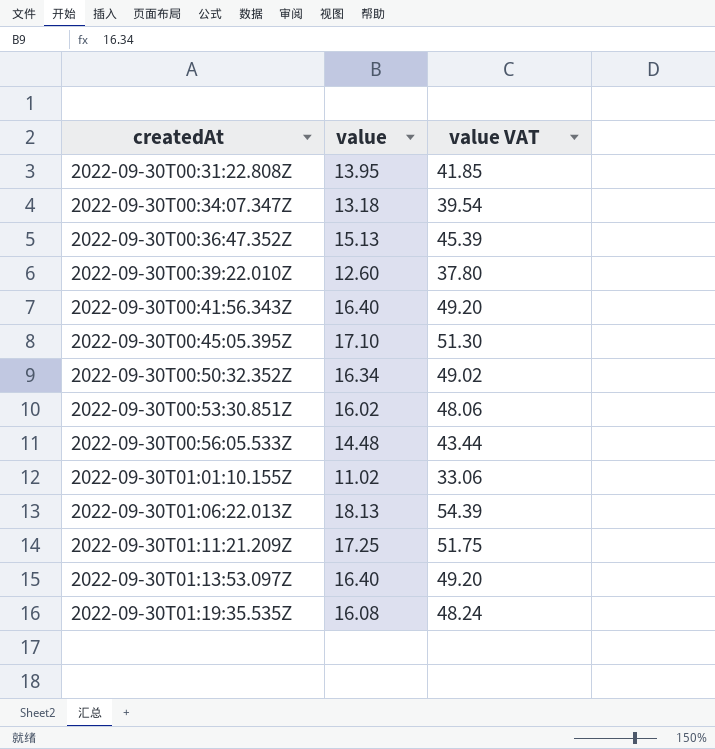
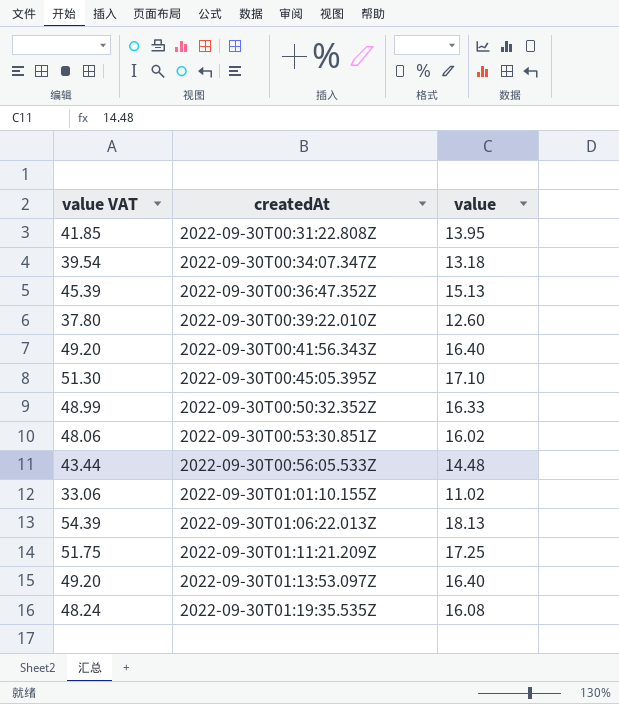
column value VAT | position: 3 -> 1
2022-09-30T00:50:32.352Z | value VAT: 49.02 -> 48.99
2022-09-30T00:50:32.352Z | value: 16.34 -> 16.33

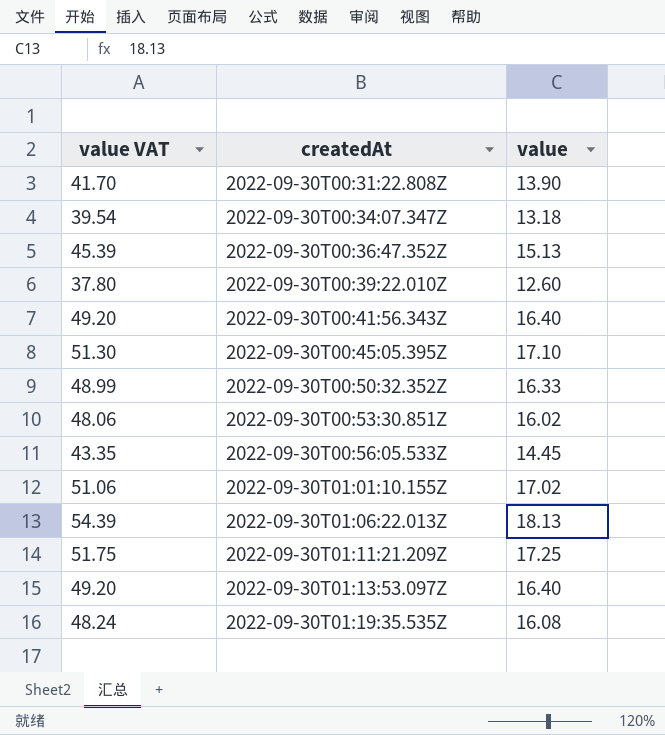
2022-09-30T00:31:22.808Z | value VAT: 41.85 -> 41.70
2022-09-30T00:31:22.808Z | value: 13.95 -> 13.90
2022-09-30T00:56:05.533Z | value VAT: 43.44 -> 43.35
2022-09-30T00:56:05.533Z | value: 14.48 -> 14.45
2022-09-30T01:01:10.155Z | value VAT: 33.06 -> 51.06
2022-09-30T01:01:10.155Z | value: 11.02 -> 17.02

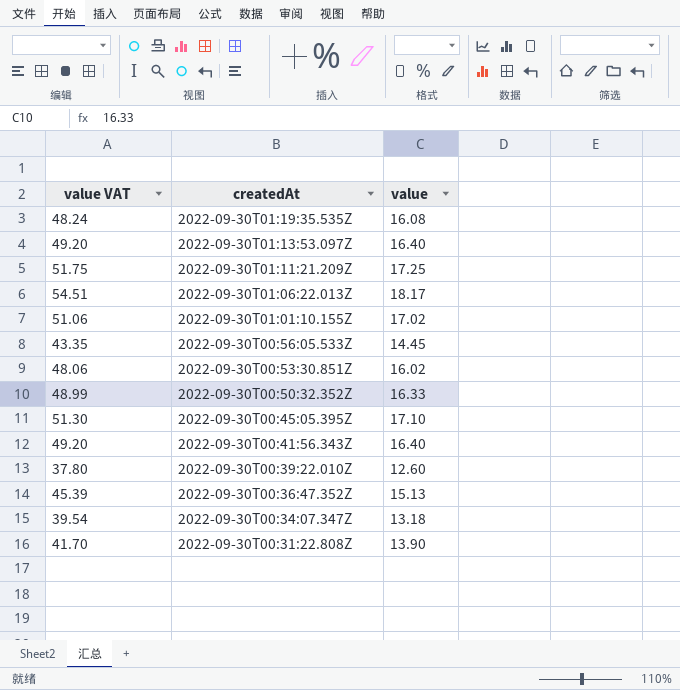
row order: createdAt ascending -> createdAt descending
2022-09-30T01:06:22.013Z | value VAT: 54.39 -> 54.51
2022-09-30T01:06:22.013Z | value: 18.13 -> 18.17

